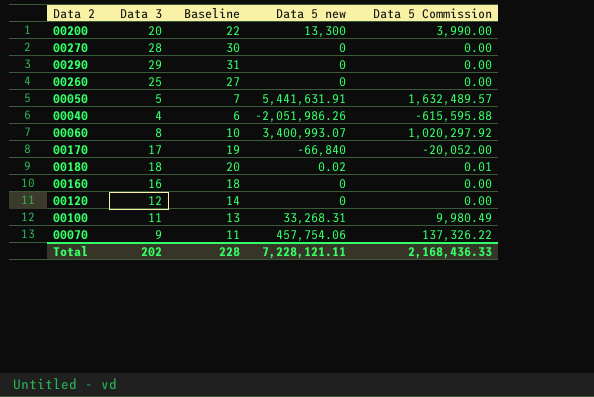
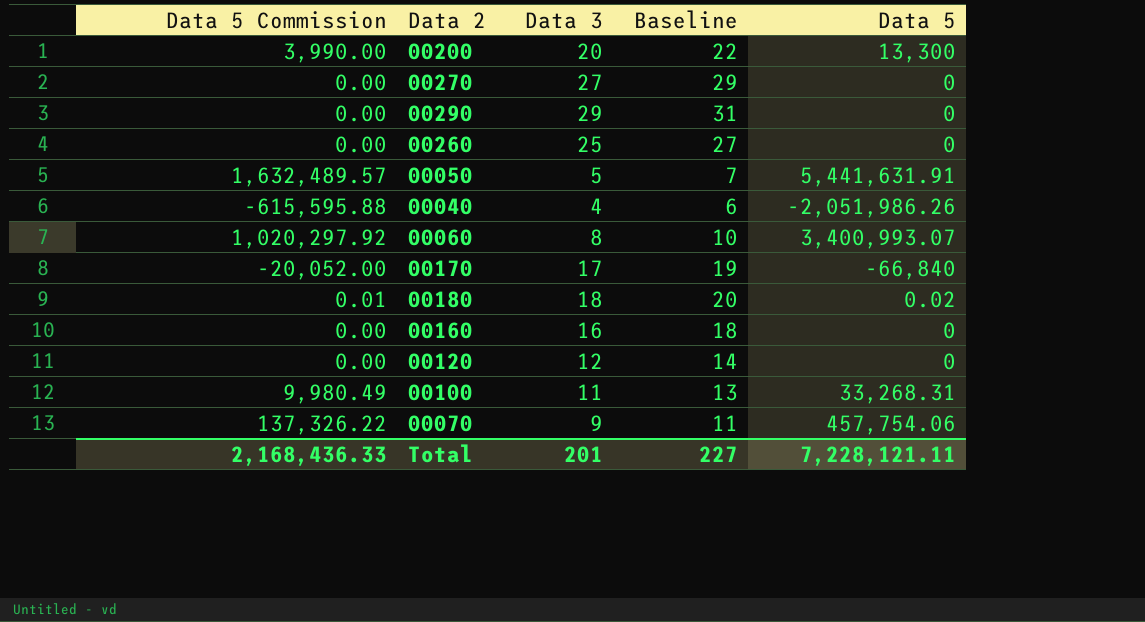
column Data 5 Commission | position: 5 -> 1
column name: Data 5 new -> Data 5
00270 | Data 3: 28 -> 27
00270 | Baseline: 30 -> 29
Total | Data 3: 202 -> 201
Total | Baseline: 228 -> 227

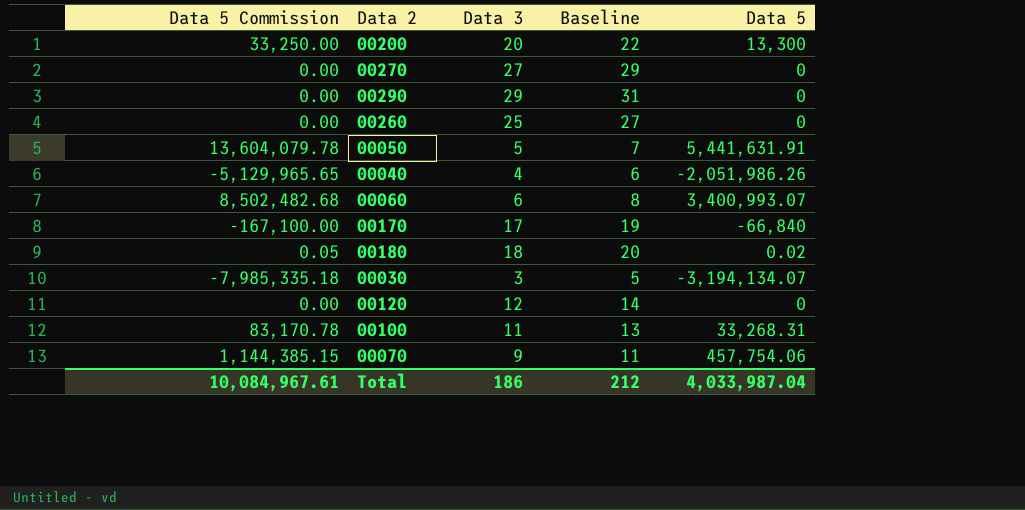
column Data 5 Commission | formula: [Data 5] * 0.3 -> [Data 5] * 2.5
row 00160: 0.00 | 16 | 18 | 0 -> none
00060 | Data 3: 8 -> 6
00060 | Baseline: 10 -> 8
row 00030: none -> -7,985,335.18 | 3 | 5 | -3,194,134.07
Total | Data 5 Commission: 2,168,436.33 -> 10,084,967.61
Total | Data 3: 201 -> 186
Total | Baseline: 227 -> 212
Total | Data 5: 7,228,121.11 -> 4,033,987.04

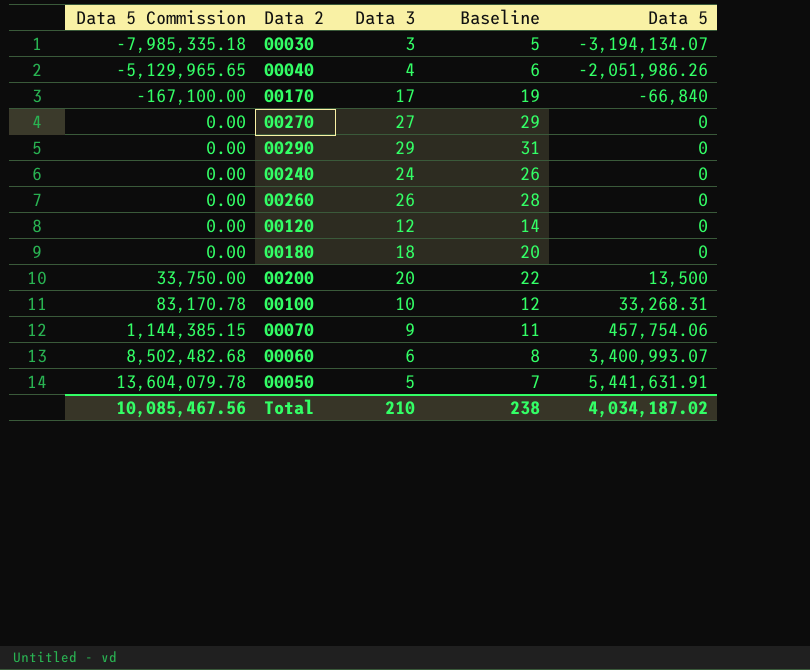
row order: none -> Data 5 Commission ascending
row 00240: none -> 0.00 | 24 | 26 | 0
00260 | Data 3: 25 -> 26
00260 | Baseline: 27 -> 28
00180 | Data 5 Commission: 0.05 -> 0.00
00180 | Data 5: 0.02 -> 0
00200 | Data 5 Commission: 33,250.00 -> 33,750.00
00200 | Data 5: 13,300 -> 13,500
00100 | Data 3: 11 -> 10
00100 | Baseline: 13 -> 12
Total | Data 5 Commission: 10,084,967.61 -> 10,085,467.56
Total | Data 3: 186 -> 210
Total | Baseline: 212 -> 238
Total | Data 5: 4,033,987.04 -> 4,034,187.02

